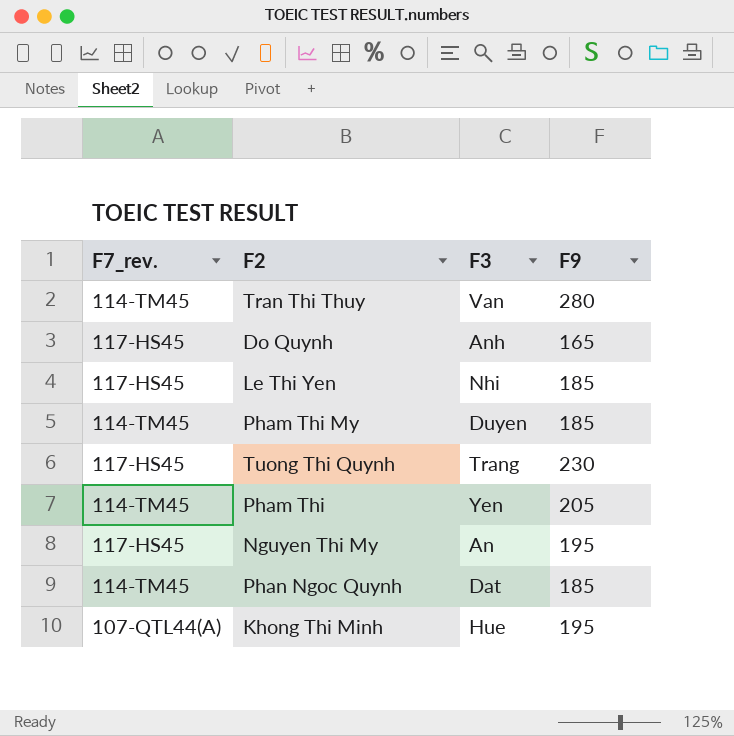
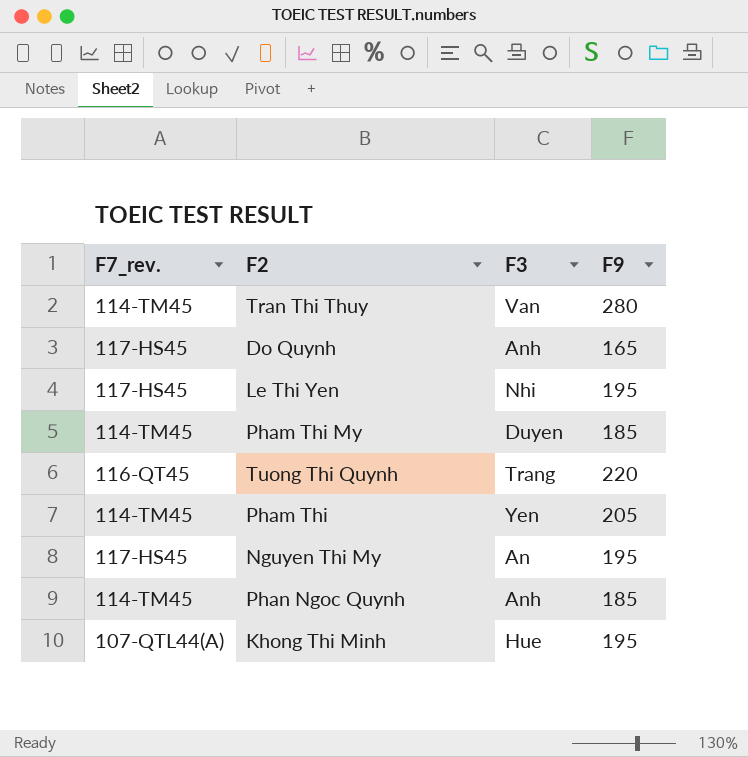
Le Thi Yen | F9: 185 -> 195
Tuong Thi Quynh | F7_rev.: 117-HS45 -> 116-QT45
Tuong Thi Quynh | F9: 230 -> 220
Phan Ngoc Quynh | F3: Dat -> Anh

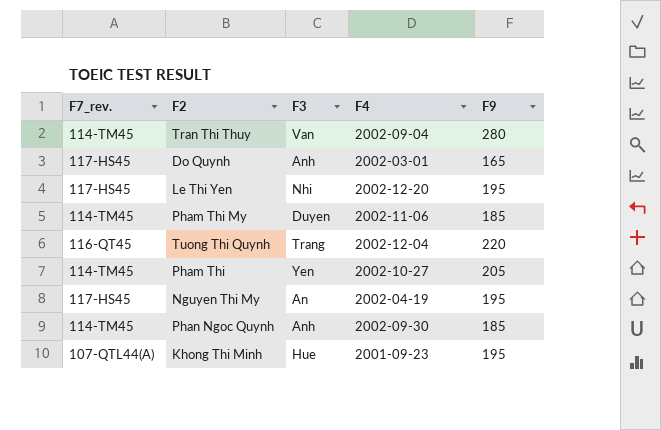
column F4 | position: none -> 4

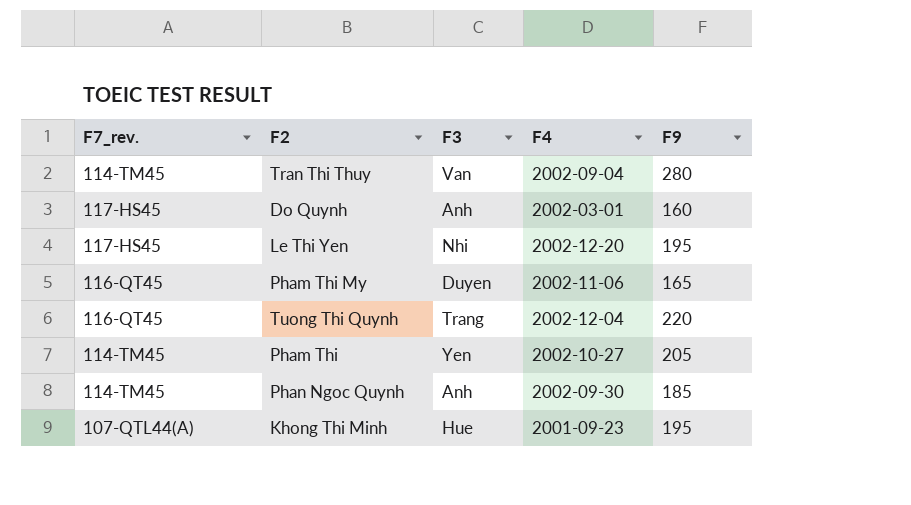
row Nguyen Thi My: 117-HS45 | An | 2002-04-19 | 195 -> none
Do Quynh | F9: 165 -> 160
Pham Thi My | F7_rev.: 114-TM45 -> 116-QT45
Pham Thi My | F9: 185 -> 165

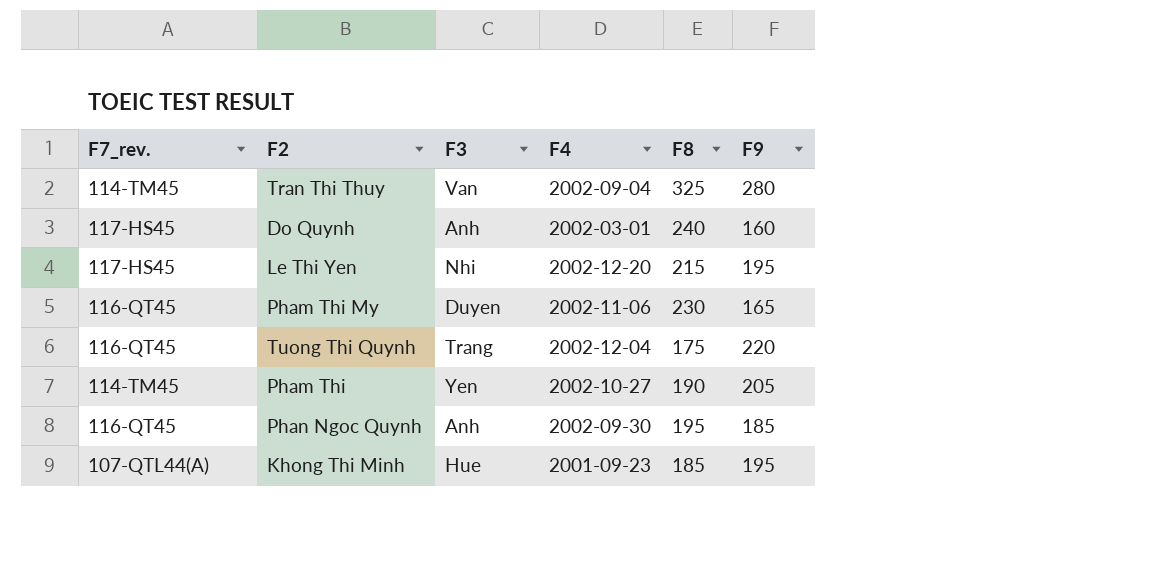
column F8 | position: none -> 5
Phan Ngoc Quynh | F7_rev.: 114-TM45 -> 116-QT45

